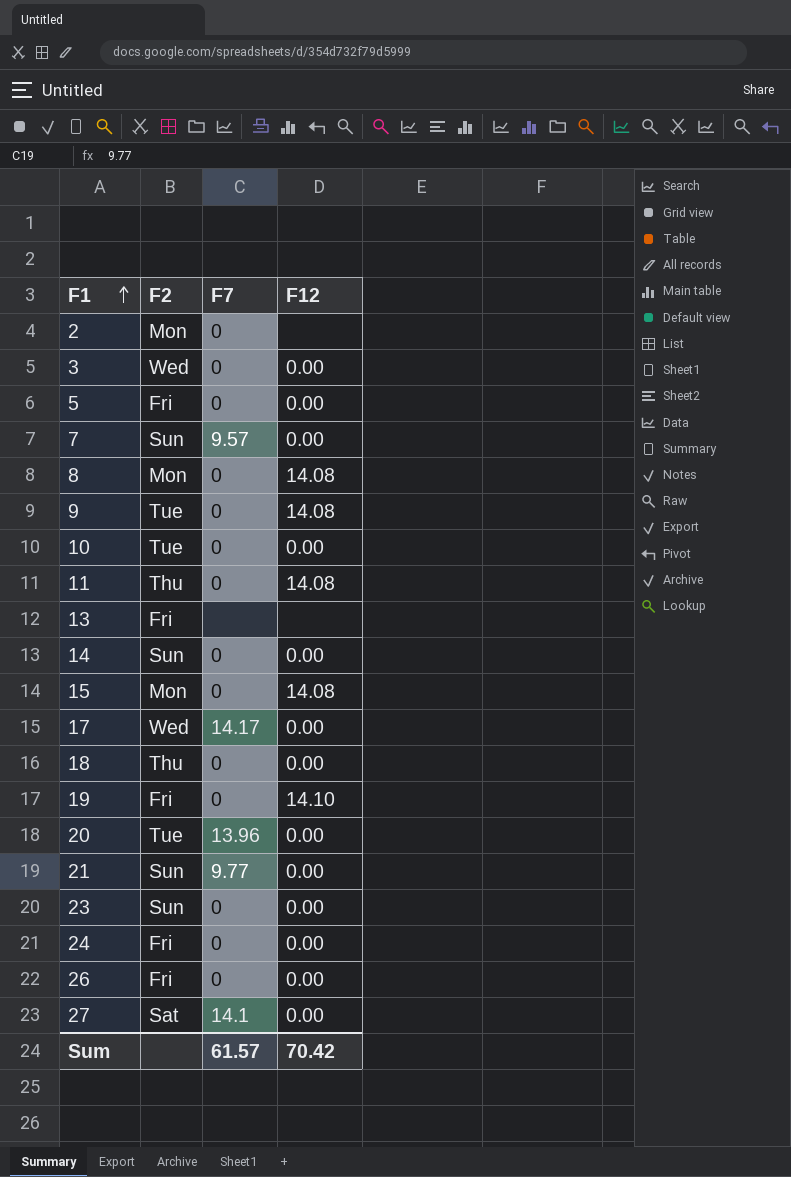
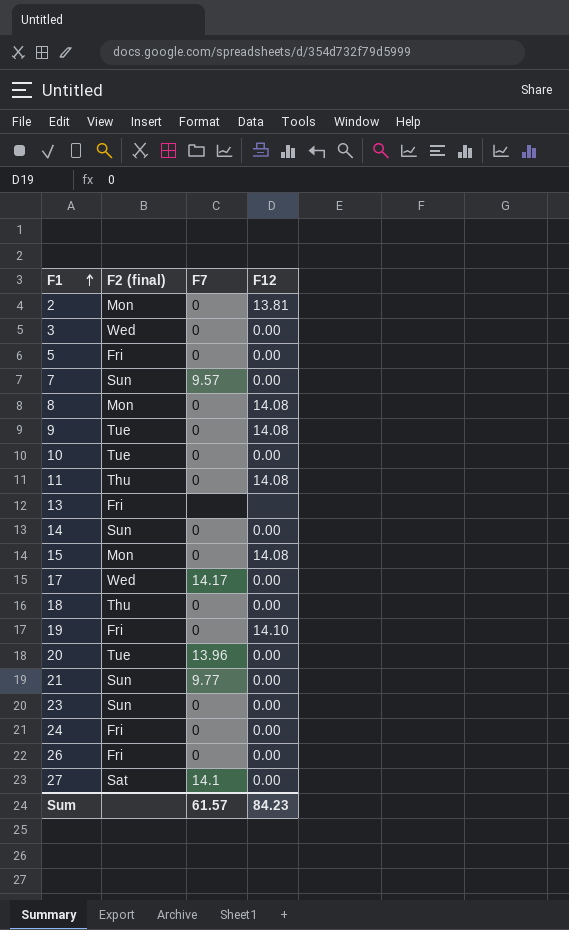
column name: F2 -> F2 (final)
2 | F12: none -> 13.81
Sum | F12: 70.42 -> 84.23

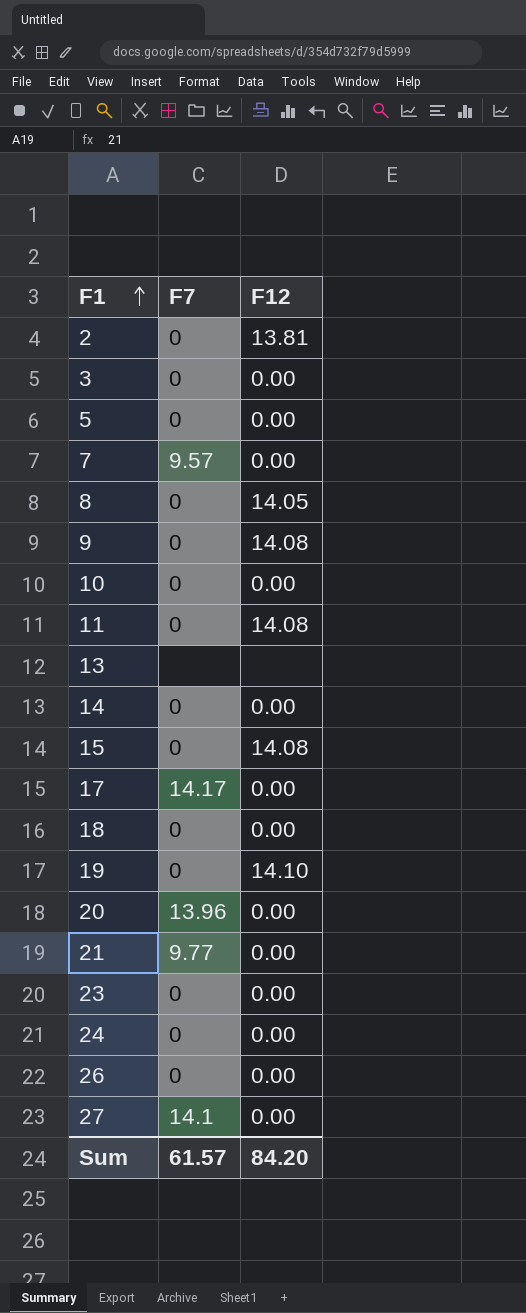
column F2 (final) | position: 2 -> none
8 | F12: 14.08 -> 14.05
Sum | F12: 84.23 -> 84.20

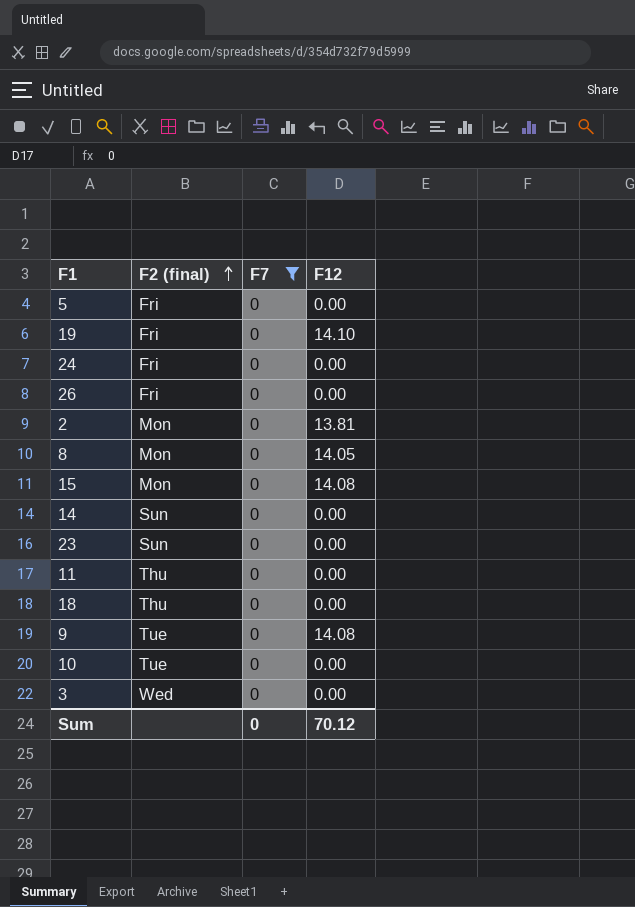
filter: none -> F7 = 0
row order: F1 ascending -> F2 (final) ascending
column F2 (final) | position: none -> 2
11 | F12: 14.08 -> 0.00
Sum | F7: 61.57 -> 0
Sum | F12: 84.20 -> 70.12

